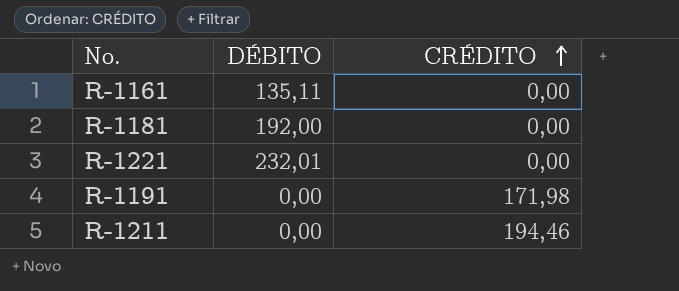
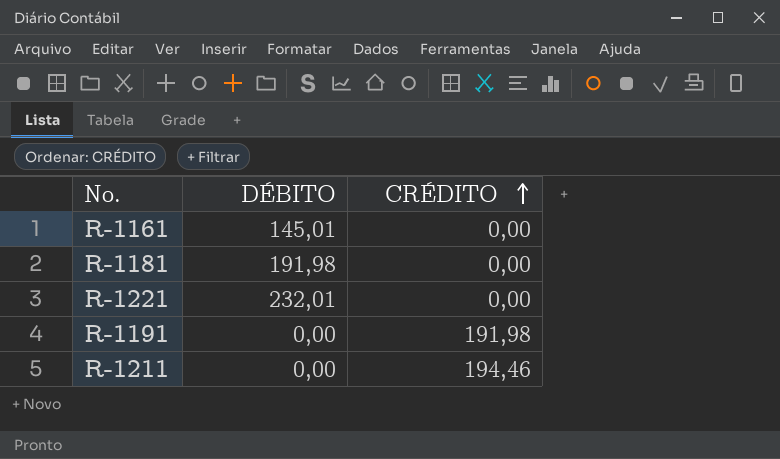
R-1161 | DÉBITO: 135,11 -> 145,01
R-1181 | DÉBITO: 192,00 -> 191,98
R-1191 | CRÉDITO: 171,98 -> 191,98

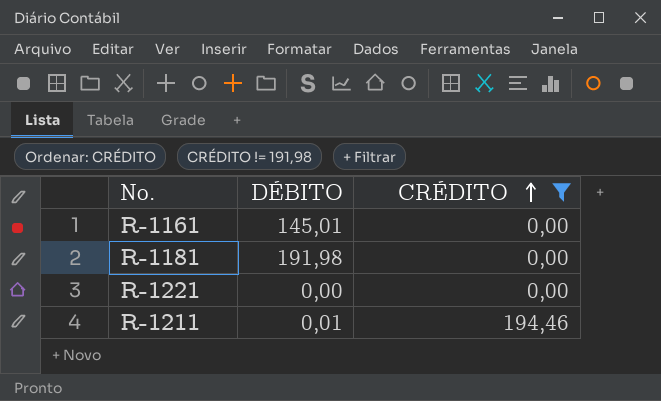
filter: none -> CRÉDITO != 191,98
R-1221 | DÉBITO: 232,01 -> 0,00
R-1211 | DÉBITO: 0,00 -> 0,01

